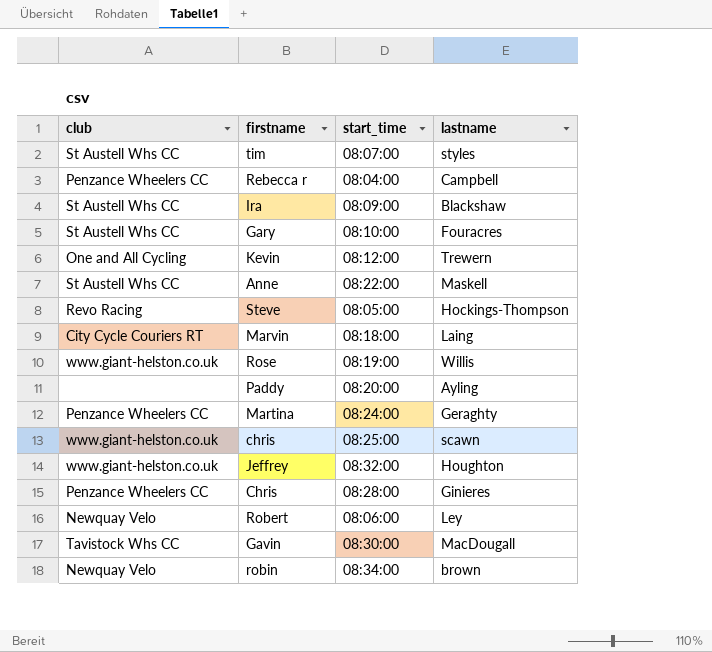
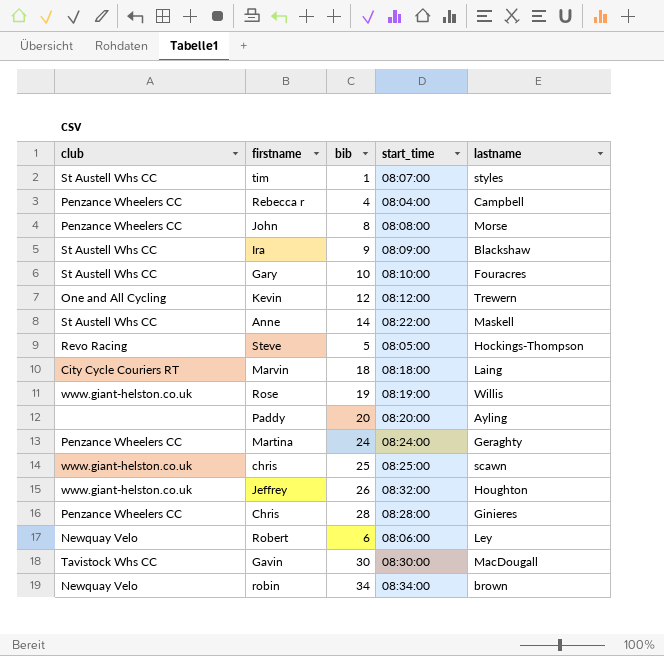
column bib | position: none -> 3
row John: none -> Penzance Wheelers CC | 8 | 08:08:00 | Morse

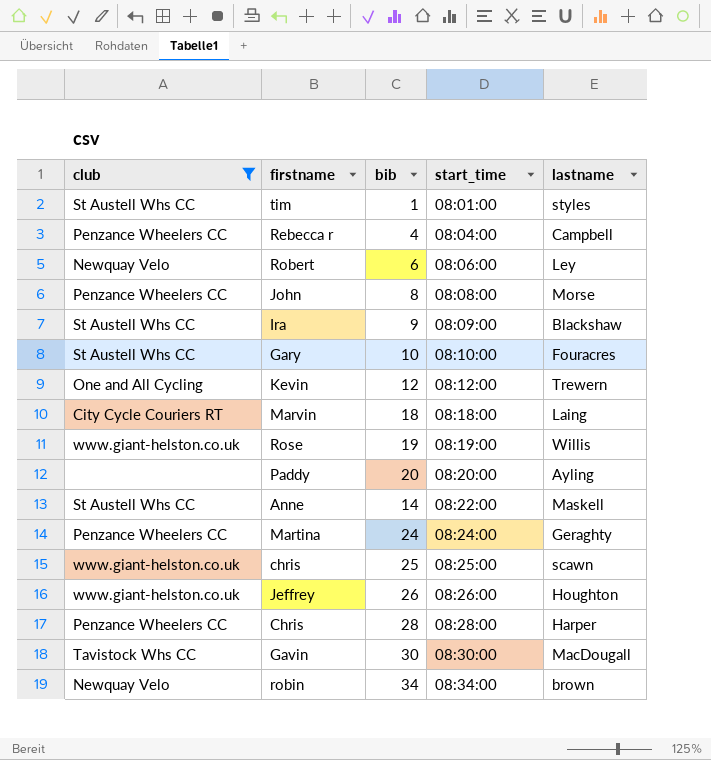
filter: none -> club != Revo Racing
row order: none -> start_time ascending
tim | start_time: 08:07:00 -> 08:01:00
Jeffrey | start_time: 08:32:00 -> 08:26:00
Chris | lastname: Ginieres -> Harper

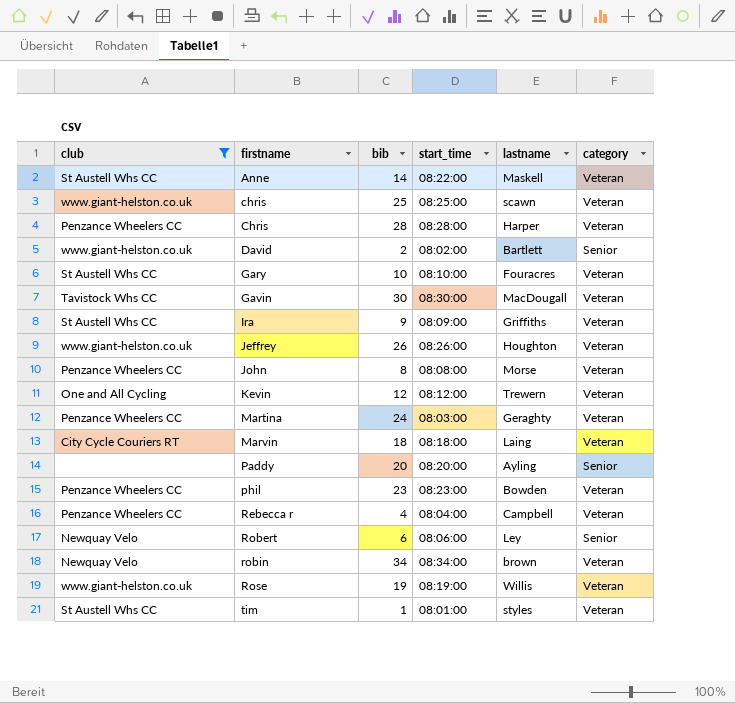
row order: start_time ascending -> firstname ascending
column category | position: none -> 6
row David: none -> www.giant-helston.co.uk | 2 | 08:02:00 | Bartlett | Senior
Ira | lastname: Blackshaw -> Griffiths
Martina | start_time: 08:24:00 -> 08:03:00
row phil: none -> Penzance Wheelers CC | 23 | 08:23:00 | Bowden | Veteran

